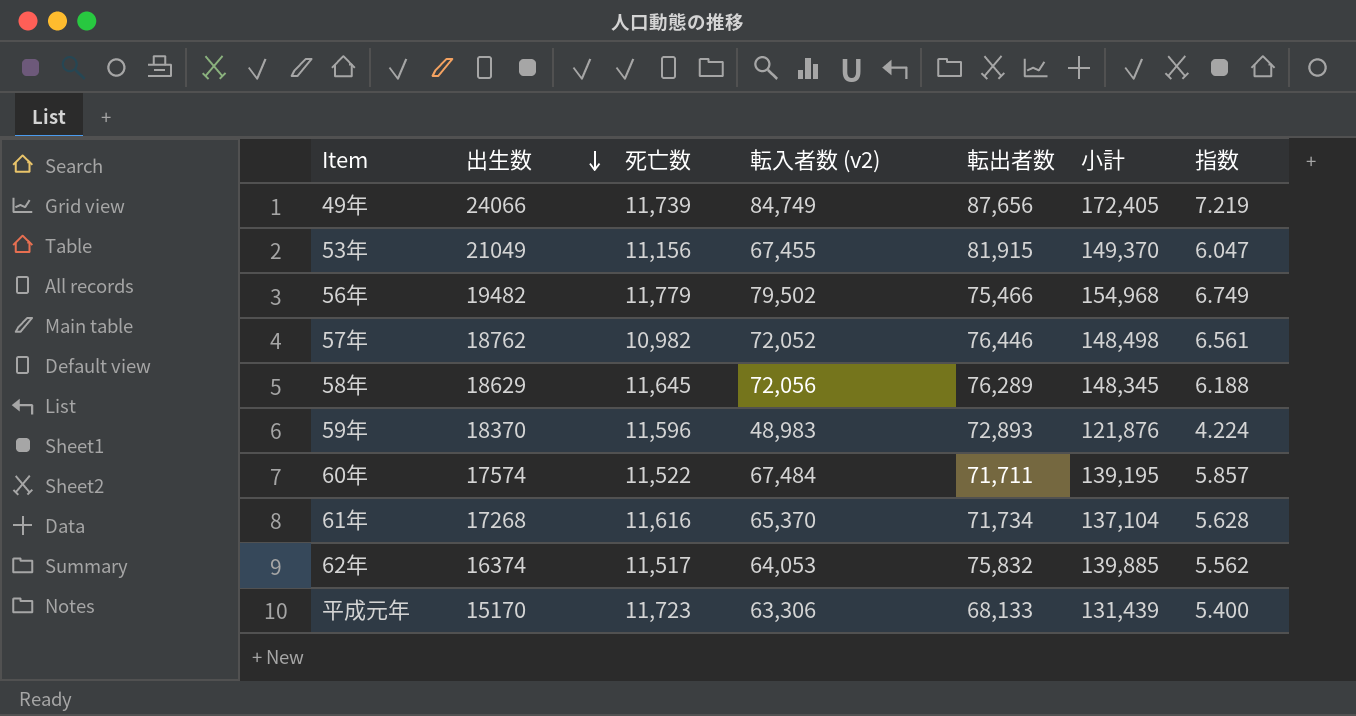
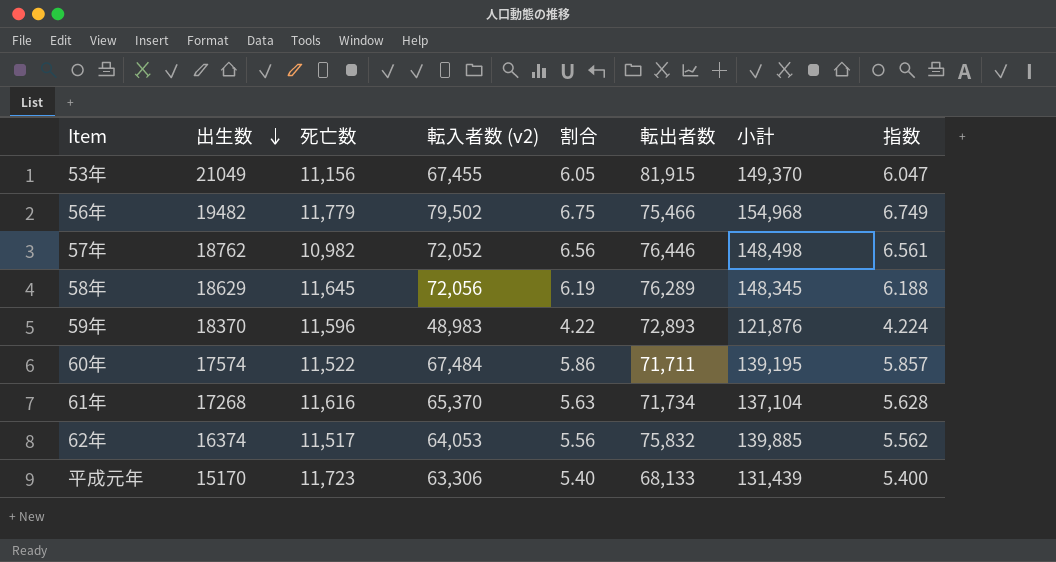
column 割合 | formula: none -> [転入者数 (v2)] / [死亡数]
row 49年: 24066 | 11,739 | 84,749 | 87,656 | 172,405 | 7.219 -> none

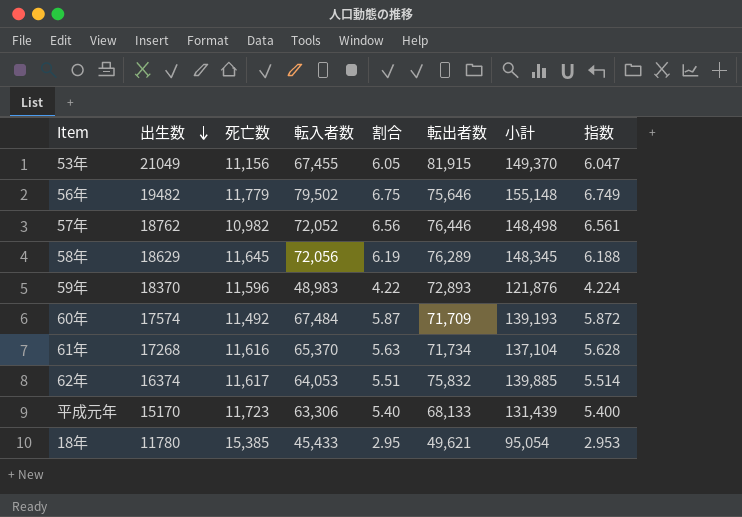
column name: 転入者数 (v2) -> 転入者数
56年 | 転出者数: 75,466 -> 75,646
56年 | 小計: 154,968 -> 155,148
60年 | 死亡数: 11,522 -> 11,492
60年 | 割合: 5.86 -> 5.87
60年 | 転出者数: 71,711 -> 71,709
60年 | 小計: 139,195 -> 139,193
60年 | 指数: 5.857 -> 5.872
62年 | 死亡数: 11,517 -> 11,617
62年 | 割合: 5.56 -> 5.51
62年 | 指数: 5.562 -> 5.514
row 18年: none -> 11780 | 15,385 | 45,433 | 2.95 | 49,621 | 95,054 | 2.953

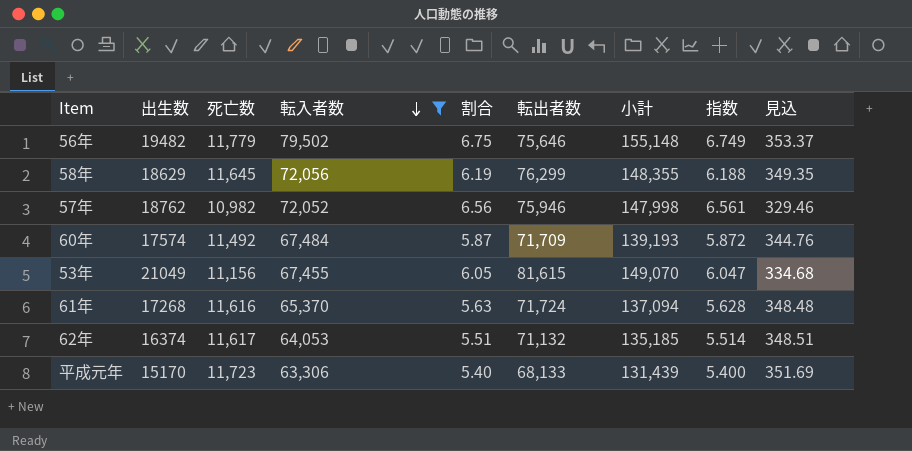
filter: none -> 転入者数 >= 63,306
row order: 出生数 descending -> 転入者数 descending
column 見込 | formula: none -> [死亡数] * 0.03
58年 | 転出者数: 76,289 -> 76,299
58年 | 小計: 148,345 -> 148,355
57年 | 転出者数: 76,446 -> 75,946
57年 | 小計: 148,498 -> 147,998
53年 | 転出者数: 81,915 -> 81,615
53年 | 小計: 149,370 -> 149,070
61年 | 転出者数: 71,734 -> 71,724
61年 | 小計: 137,104 -> 137,094
62年 | 転出者数: 75,832 -> 71,132
62年 | 小計: 139,885 -> 135,185

